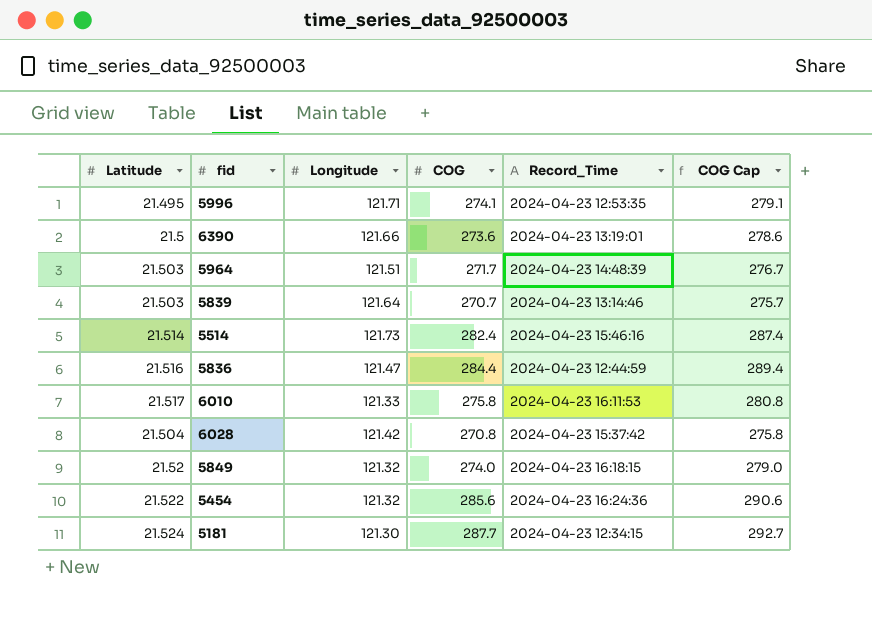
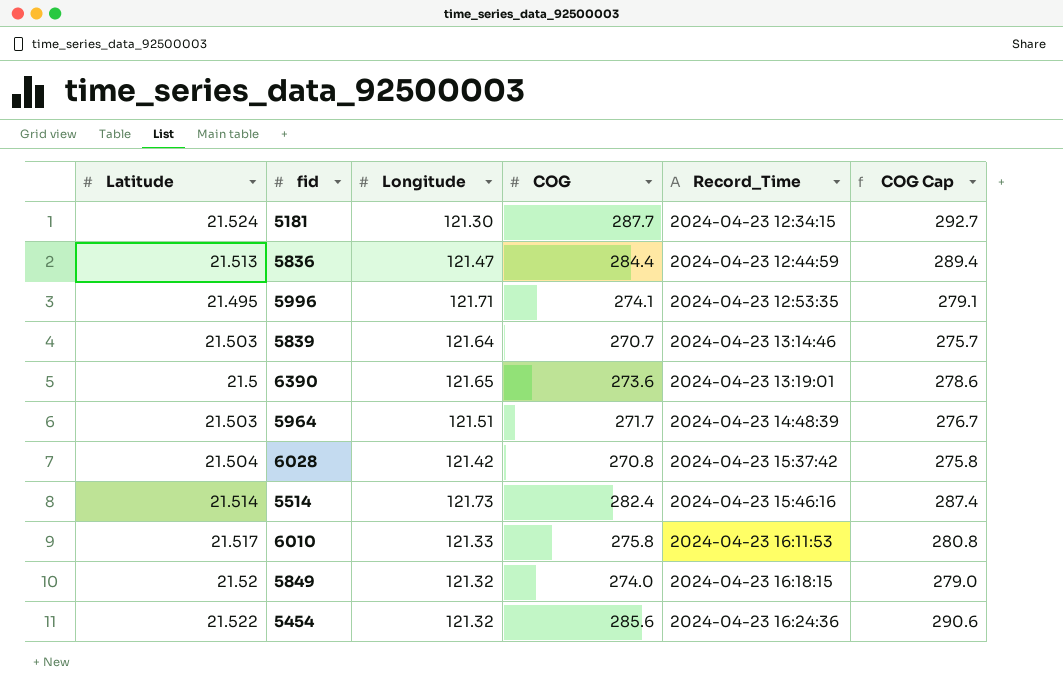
row order: none -> Record_Time ascending
5836 | Latitude: 21.516 -> 21.513
6390 | Longitude: 121.66 -> 121.65

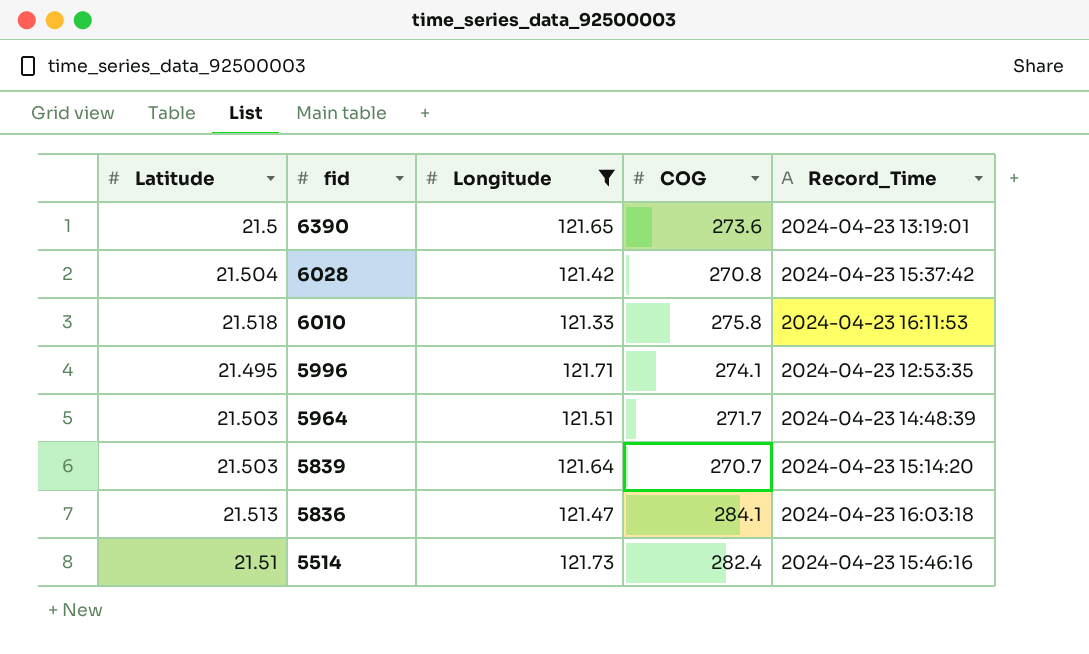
filter: none -> Longitude >= 121.33
row order: Record_Time ascending -> fid descending
column COG Cap | formula: [COG] + 5 -> none
6010 | Latitude: 21.517 -> 21.518
5839 | Record_Time: 2024-04-23 13:14:46 -> 2024-04-23 15:14:20
5836 | COG: 284.4 -> 284.1
5836 | Record_Time: 2024-04-23 12:44:59 -> 2024-04-23 16:03:18
5514 | Latitude: 21.514 -> 21.51

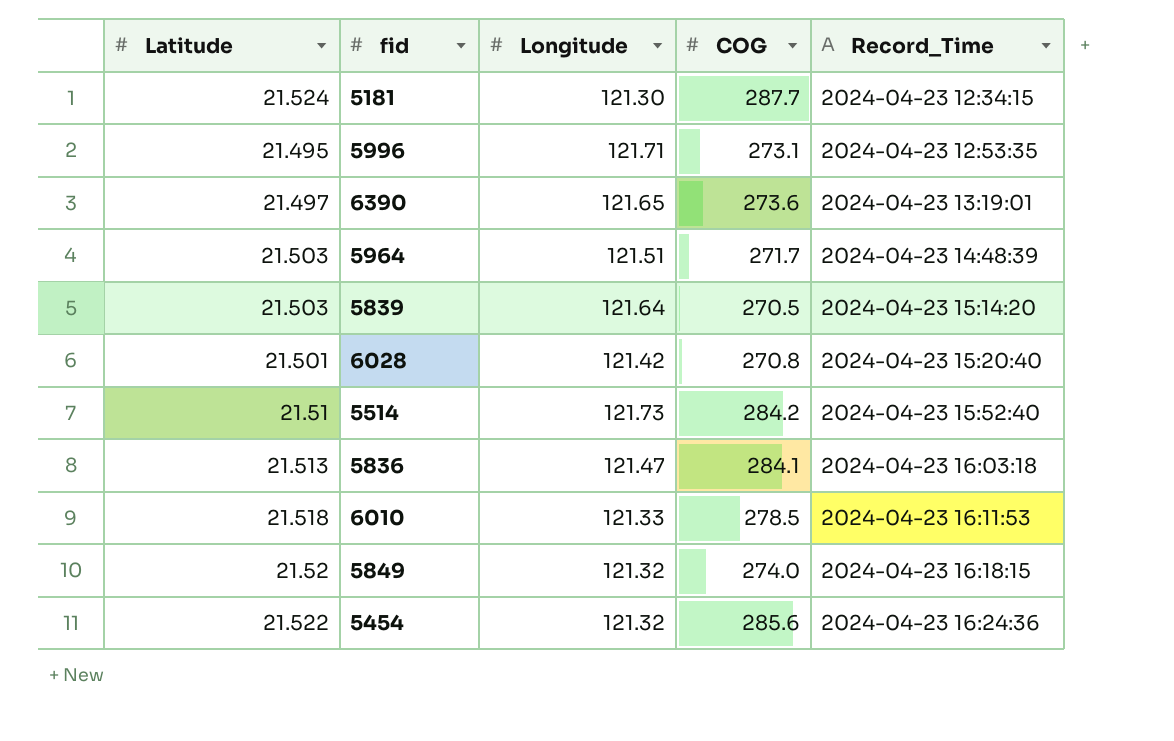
filter: Longitude >= 121.33 -> none
row order: fid descending -> Record_Time ascending
5996 | COG: 274.1 -> 273.1
6390 | Latitude: 21.5 -> 21.497
5839 | COG: 270.7 -> 270.5
6028 | Latitude: 21.504 -> 21.501
6028 | Record_Time: 2024-04-23 15:37:42 -> 2024-04-23 15:20:40
5514 | COG: 282.4 -> 284.2
5514 | Record_Time: 2024-04-23 15:46:16 -> 2024-04-23 15:52:40
6010 | COG: 275.8 -> 278.5

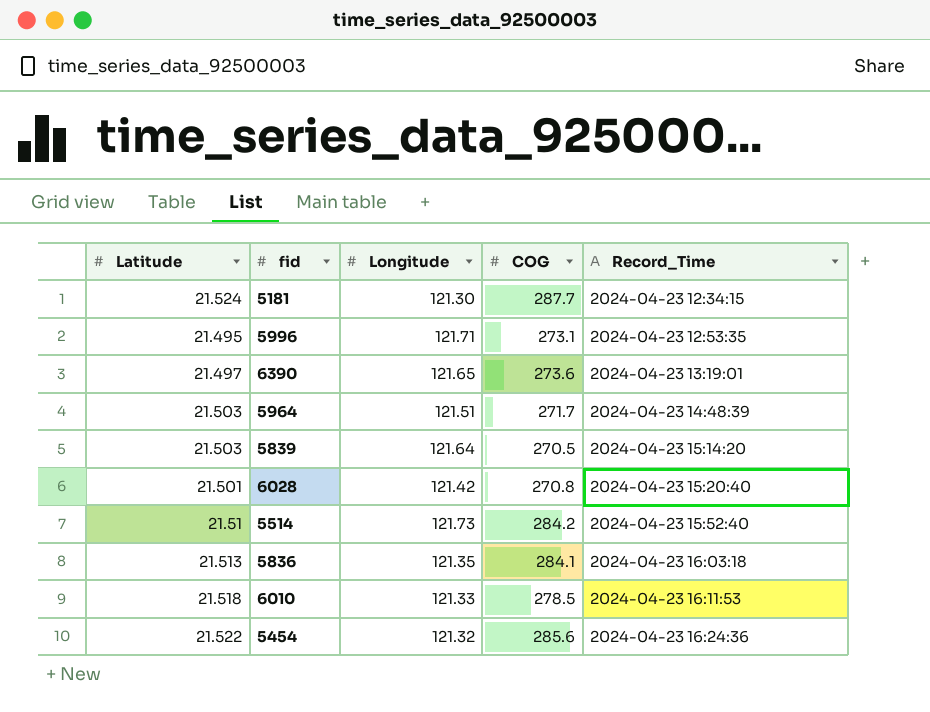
row 5849: 21.52 | 121.32 | 274.0 | 2024-04-23 16:18:15 -> none
5836 | Longitude: 121.47 -> 121.35

